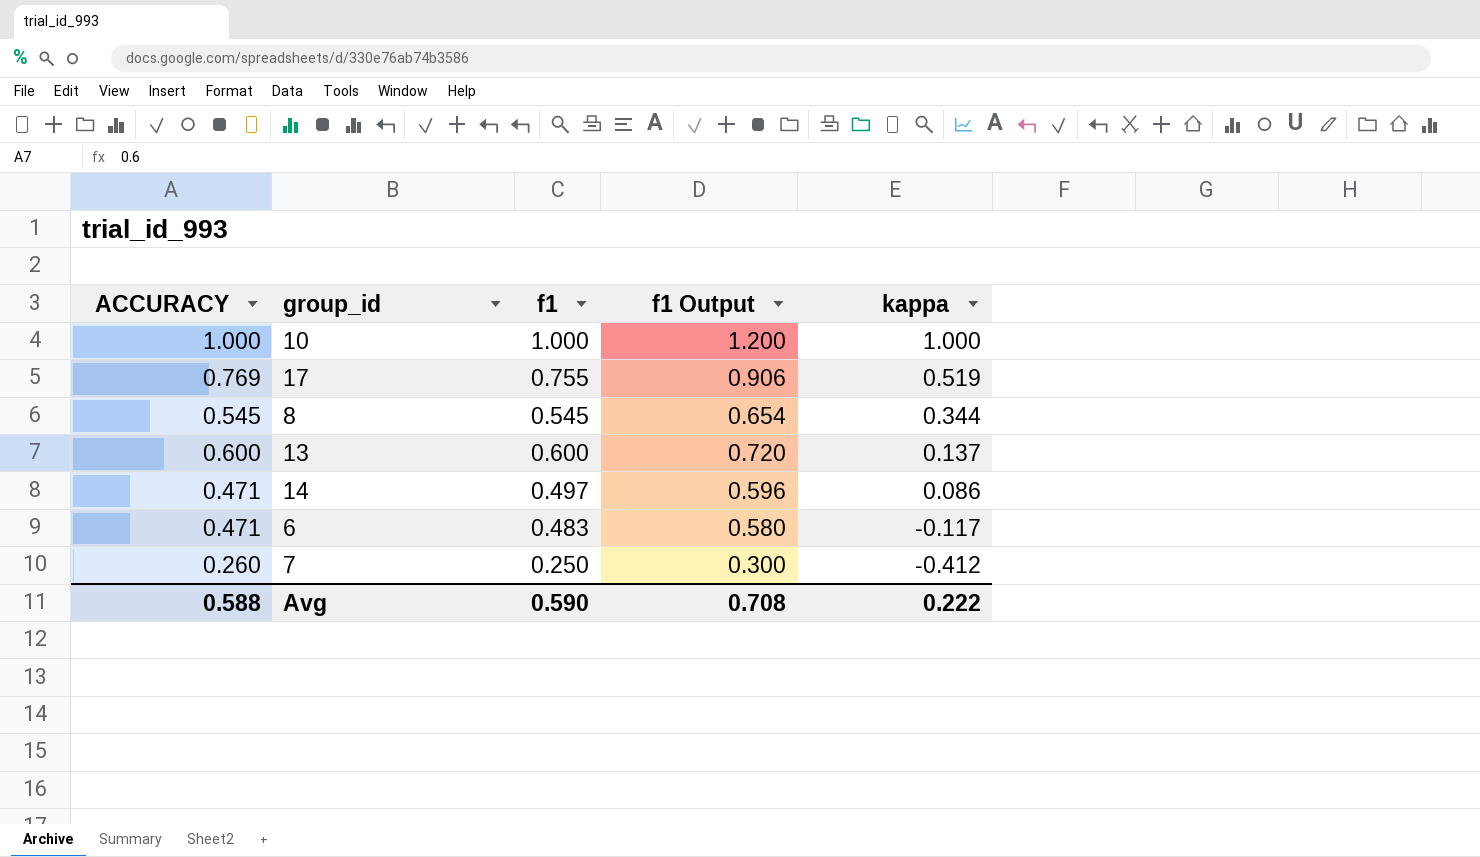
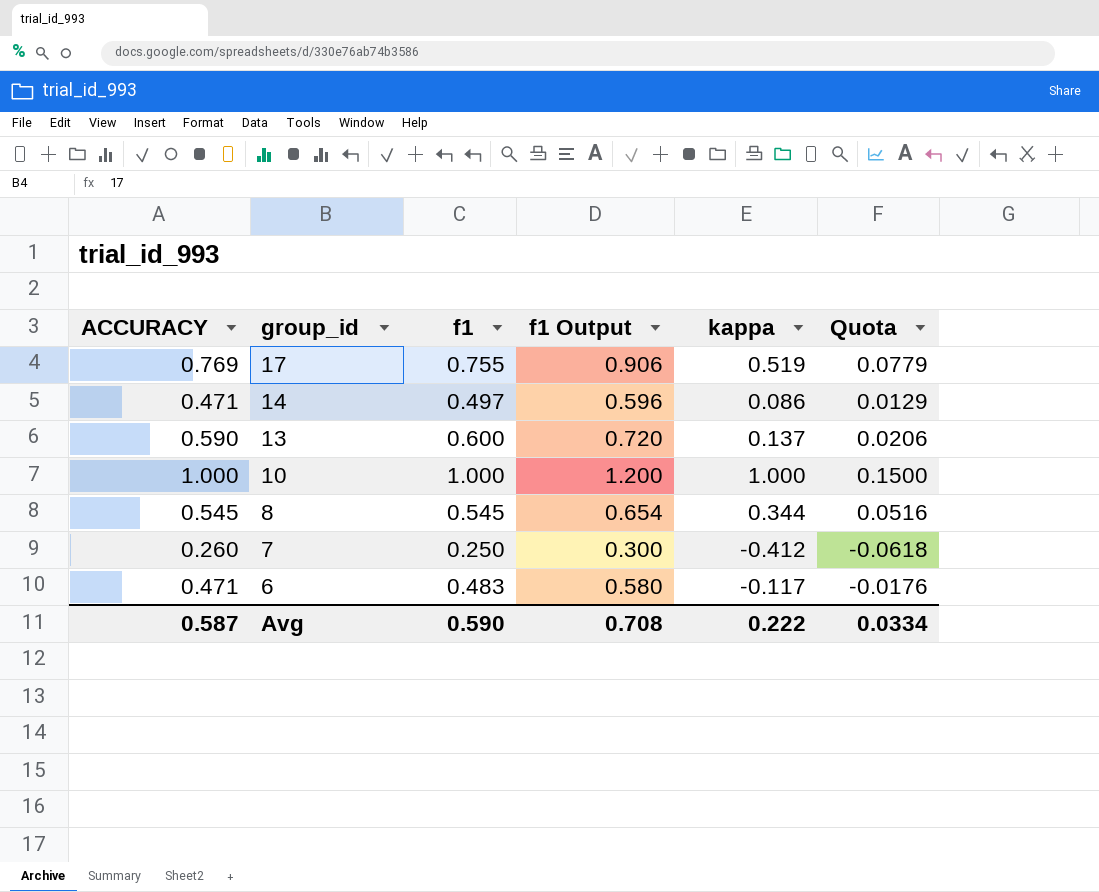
row order: kappa descending -> group_id descending
column Quota | formula: none -> [kappa] * 0.15
13 | ACCURACY: 0.600 -> 0.590
Avg | ACCURACY: 0.588 -> 0.587

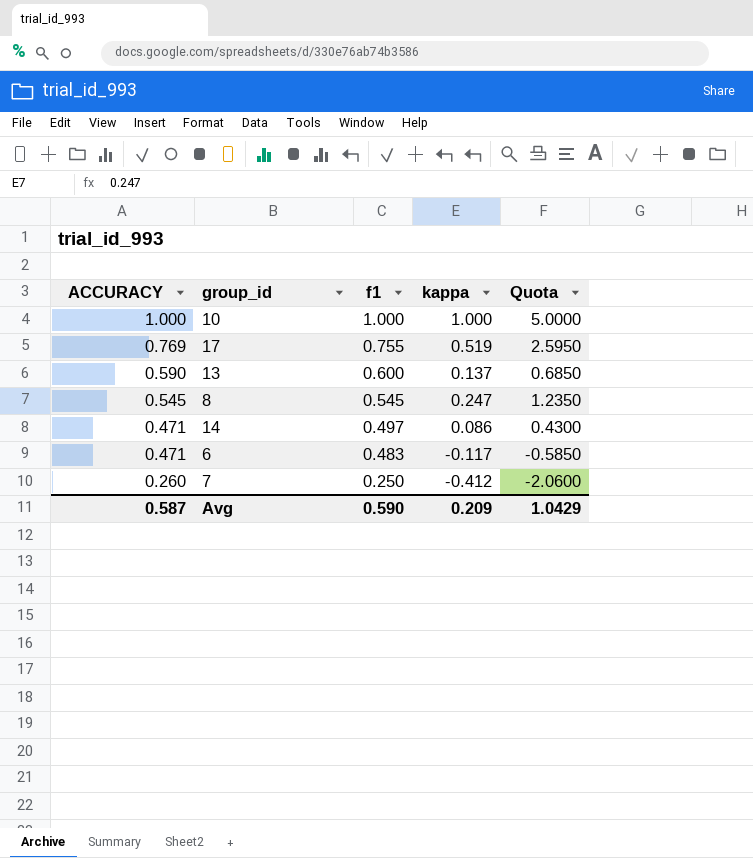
row order: group_id descending -> ACCURACY descending
column f1 Output | formula: [f1] * 1.2 -> none
column Quota | formula: [kappa] * 0.15 -> [kappa] * 5
8 | kappa: 0.344 -> 0.247
Avg | kappa: 0.222 -> 0.209
Avg | Quota: 0.0334 -> 1.0429

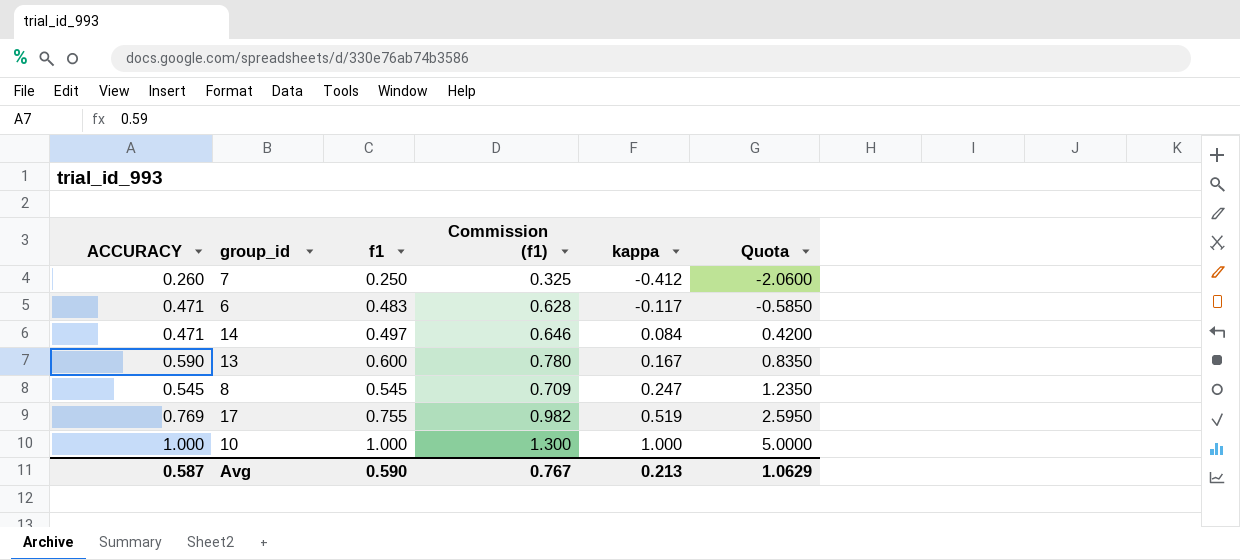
row order: ACCURACY descending -> kappa ascending
column Commission (f1) | formula: none -> [f1] * 1.3
14 | kappa: 0.086 -> 0.084
14 | Quota: 0.4300 -> 0.4200
13 | kappa: 0.137 -> 0.167
13 | Quota: 0.6850 -> 0.8350
Avg | kappa: 0.209 -> 0.213
Avg | Quota: 1.0429 -> 1.0629

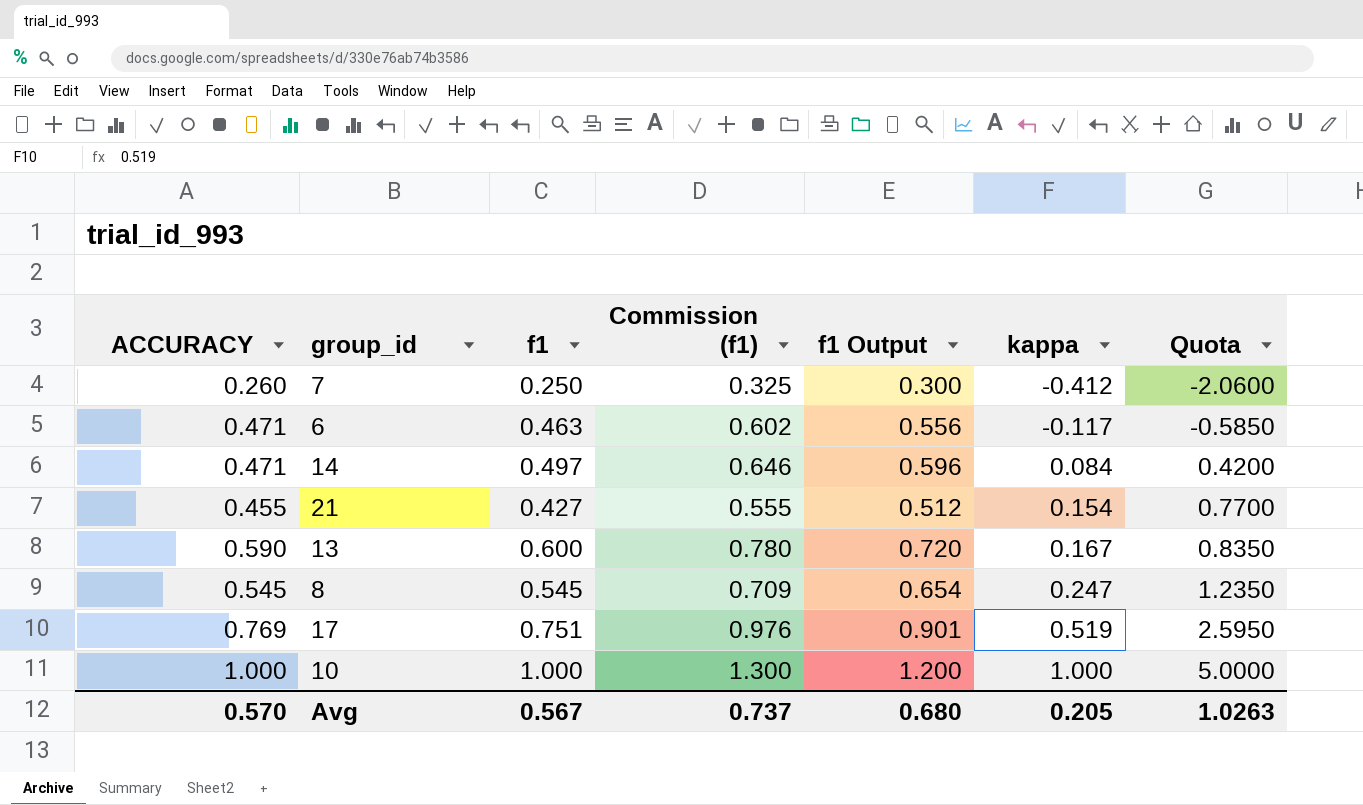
column f1 Output | formula: none -> [f1] * 1.2
6 | f1: 0.483 -> 0.463
6 | Commission (f1): 0.628 -> 0.602
row 21: none -> 0.455 | 0.427 | 0.555 | 0.512 | 0.154 | 0.7700
17 | f1: 0.755 -> 0.751
17 | Commission (f1): 0.982 -> 0.976
Avg | ACCURACY: 0.587 -> 0.570
Avg | f1: 0.590 -> 0.567
Avg | Commission (f1): 0.767 -> 0.737
Avg | kappa: 0.213 -> 0.205
Avg | Quota: 1.0629 -> 1.0263

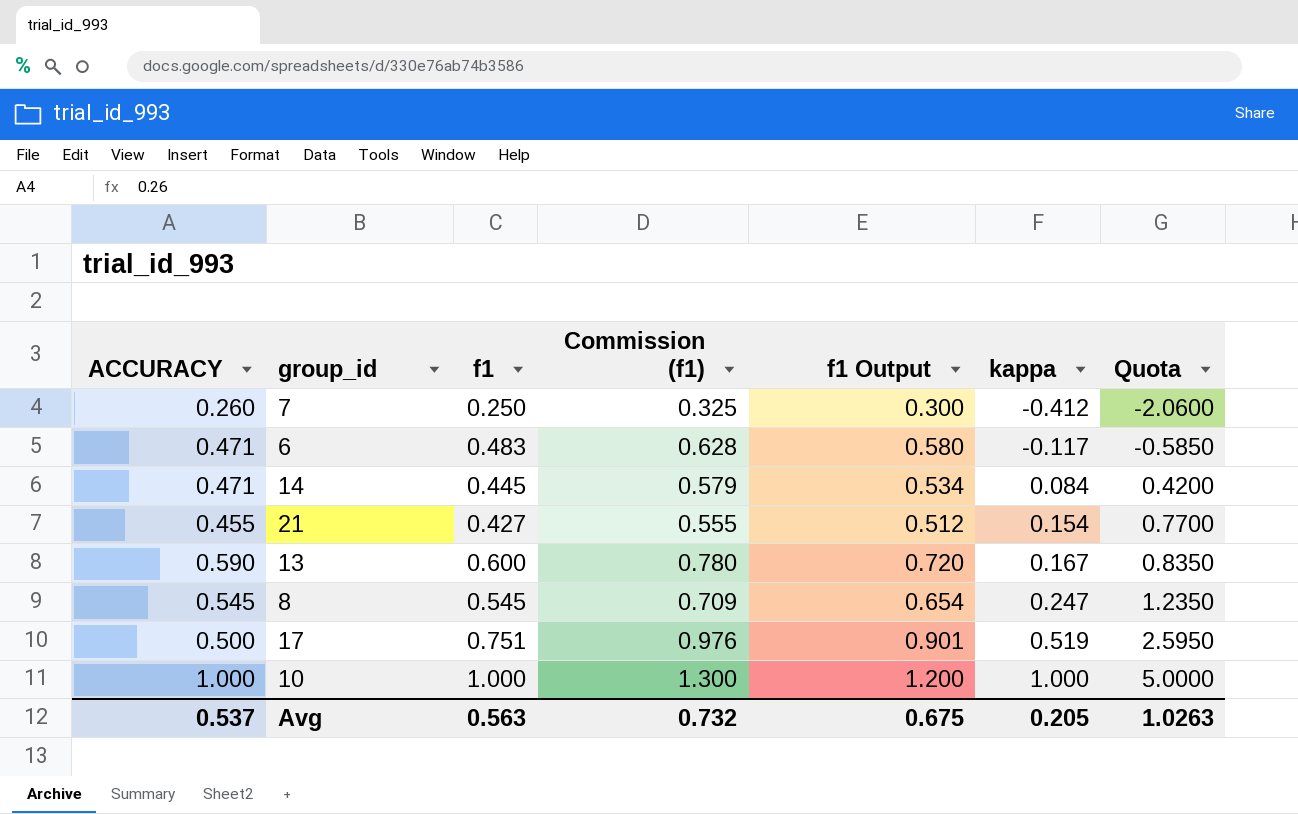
6 | f1: 0.463 -> 0.483
6 | Commission (f1): 0.602 -> 0.628
6 | f1 Output: 0.556 -> 0.580
14 | f1: 0.497 -> 0.445
14 | Commission (f1): 0.646 -> 0.579
14 | f1 Output: 0.596 -> 0.534
17 | ACCURACY: 0.769 -> 0.500
Avg | ACCURACY: 0.570 -> 0.537
Avg | f1: 0.567 -> 0.563
Avg | Commission (f1): 0.737 -> 0.732
Avg | f1 Output: 0.680 -> 0.675

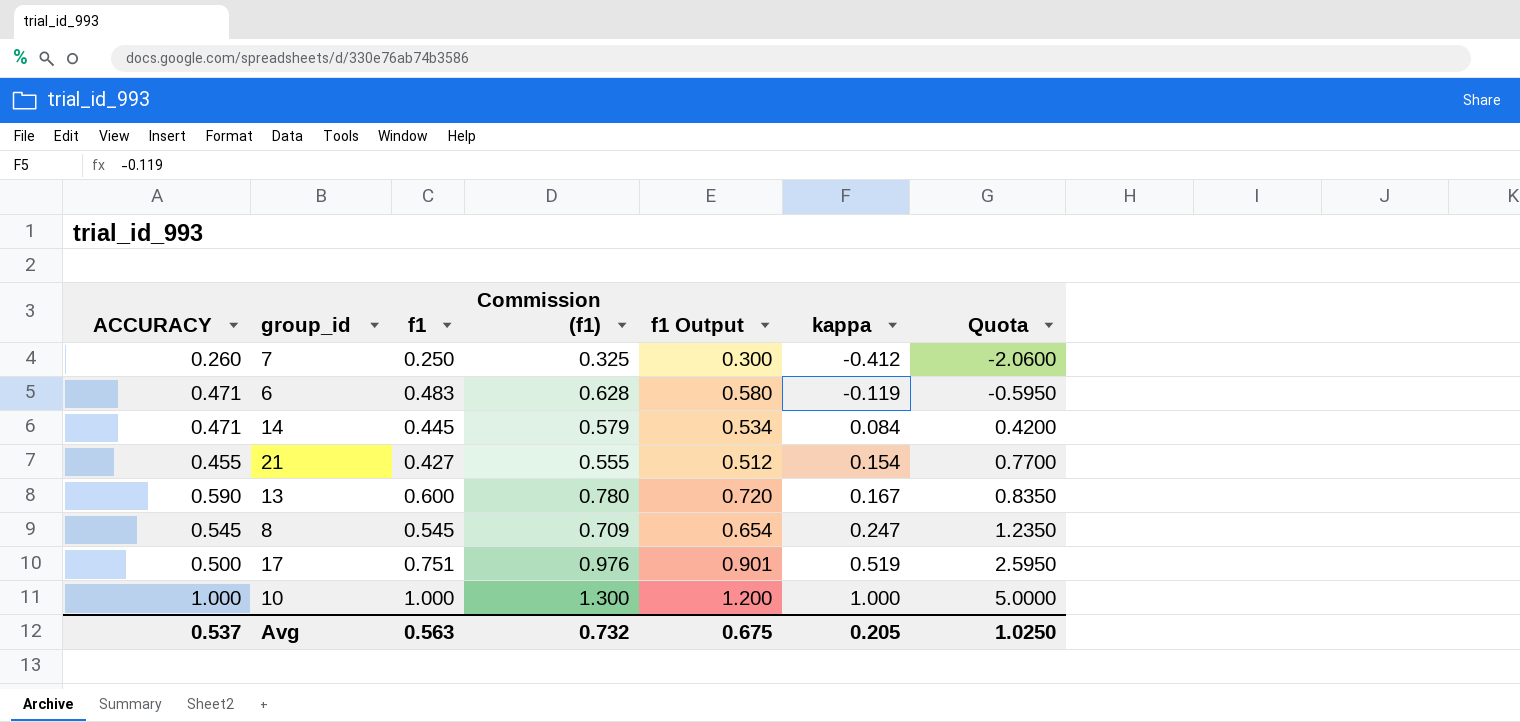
6 | kappa: -0.117 -> -0.119
6 | Quota: -0.5850 -> -0.5950
Avg | Quota: 1.0263 -> 1.0250

